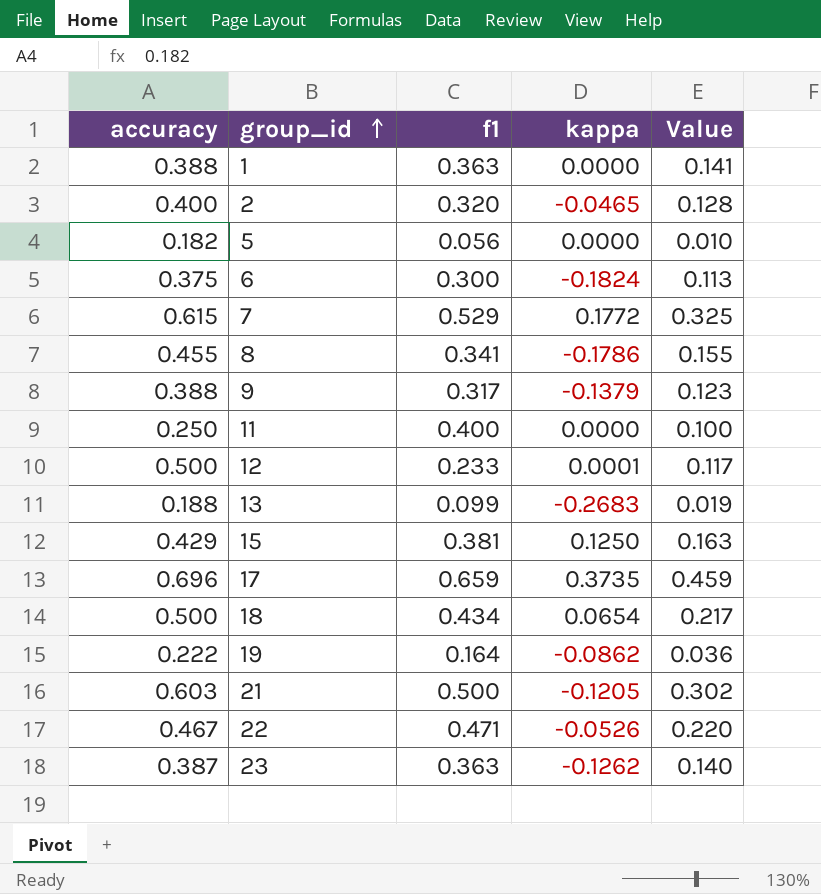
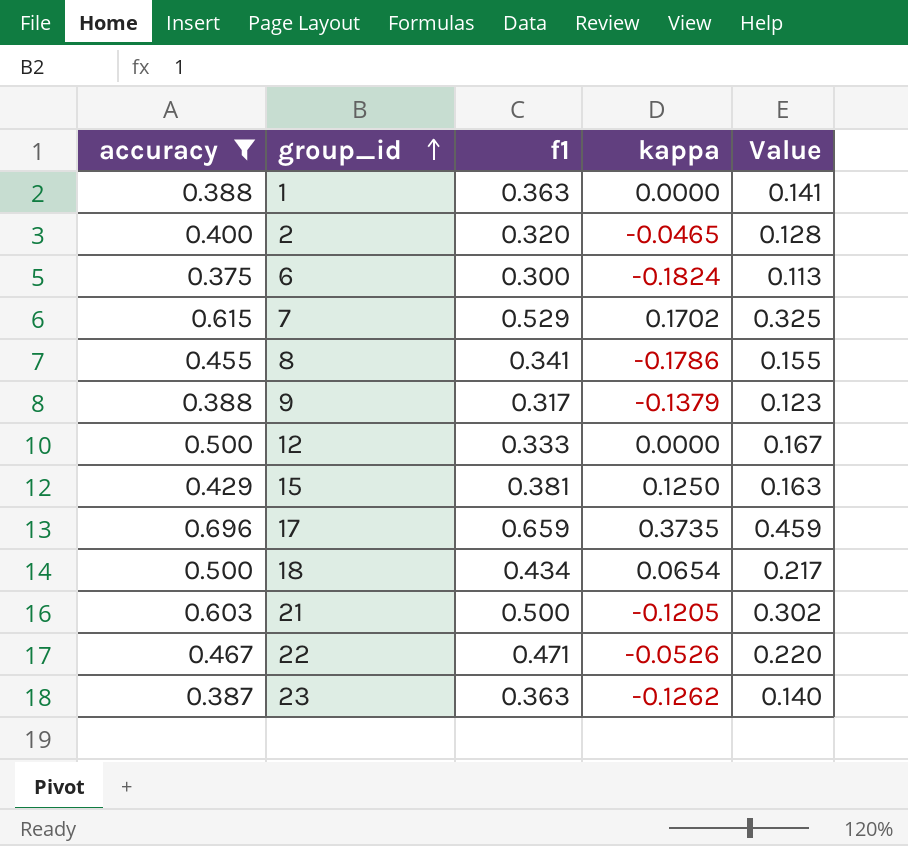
filter: none -> accuracy >= 0.375
7 | kappa: 0.1772 -> 0.1702
12 | f1: 0.233 -> 0.333
12 | kappa: 0.0001 -> 0.0000
12 | Value: 0.117 -> 0.167

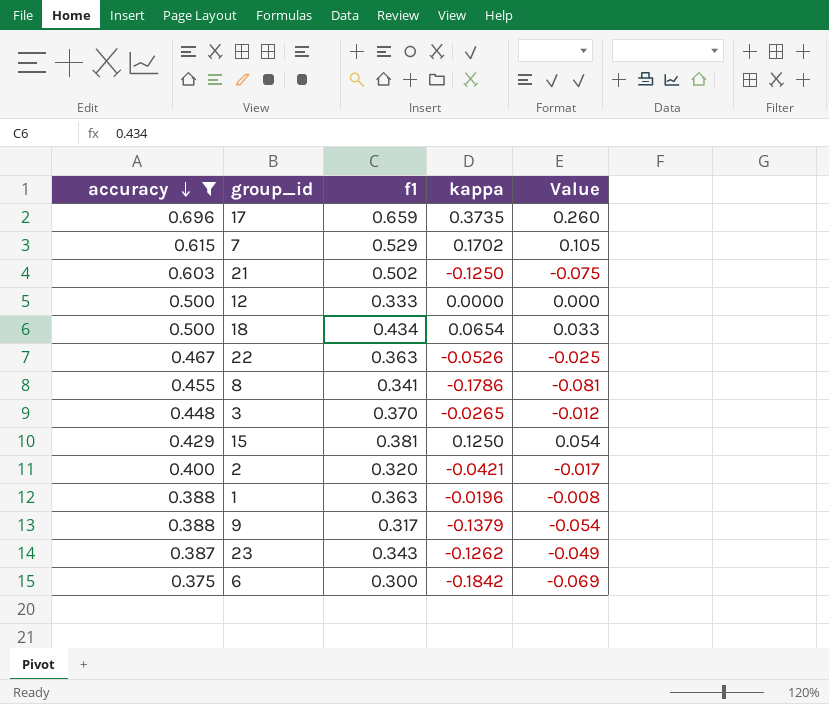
row order: group_id ascending -> accuracy descending
column Value | formula: [accuracy] * [f1] -> [accuracy] * [kappa]
21 | f1: 0.500 -> 0.502
21 | kappa: -0.1205 -> -0.1250
22 | f1: 0.471 -> 0.363
row 3: none -> 0.448 | 0.370 | -0.0265 | -0.012
2 | kappa: -0.0465 -> -0.0421
1 | kappa: 0.0000 -> -0.0196
23 | f1: 0.363 -> 0.343
6 | kappa: -0.1824 -> -0.1842

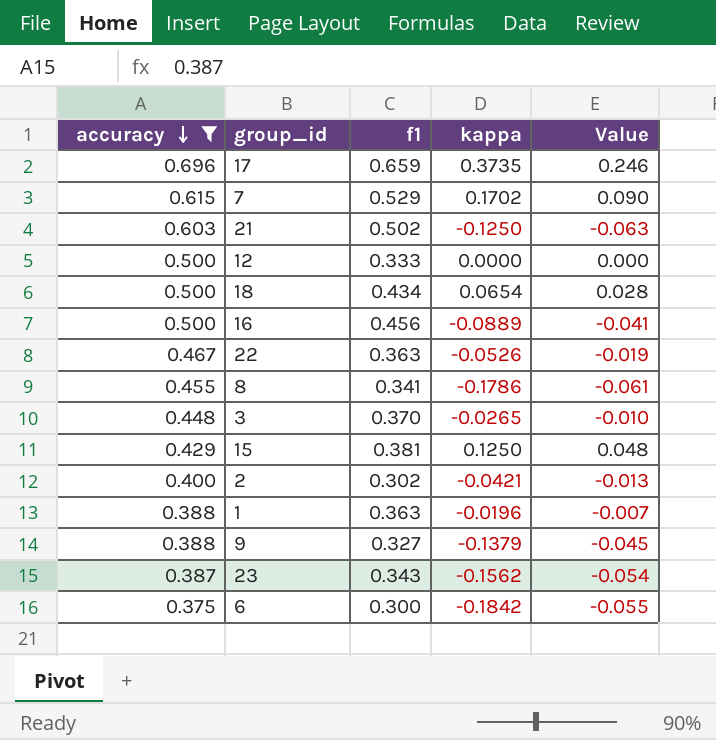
column Value | formula: [accuracy] * [kappa] -> [f1] * [kappa]
row 16: none -> 0.500 | 0.456 | -0.0889 | -0.041
2 | f1: 0.320 -> 0.302
9 | f1: 0.317 -> 0.327
23 | kappa: -0.1262 -> -0.1562

